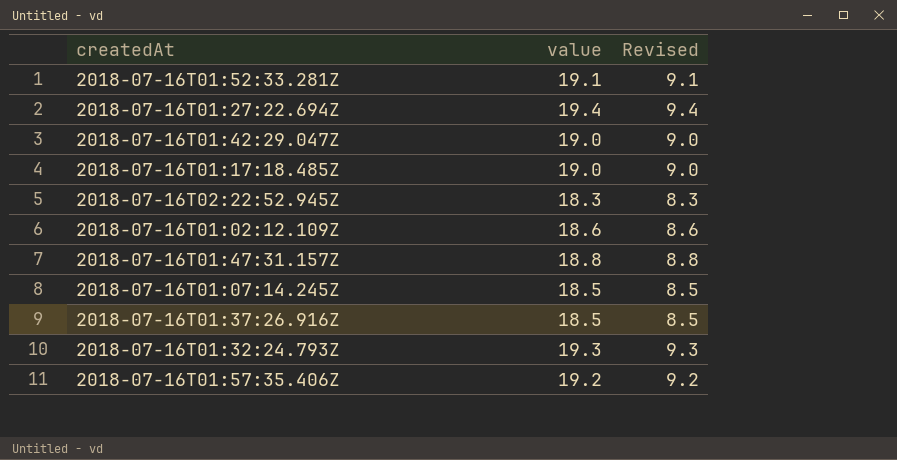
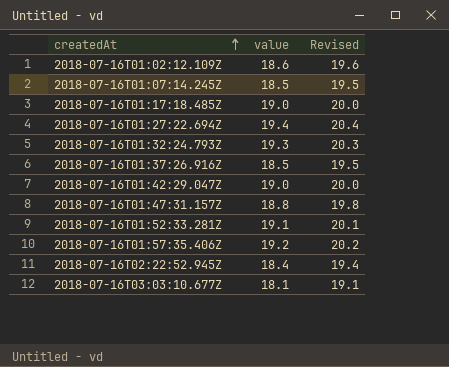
row order: none -> createdAt ascending
column Revised | formula: [value] - 10 -> [value] + 1
2018-07-16T02:22:52.945Z | value: 18.3 -> 18.4
row 2018-07-16T03:03:10.677Z: none -> 18.1 | 19.1

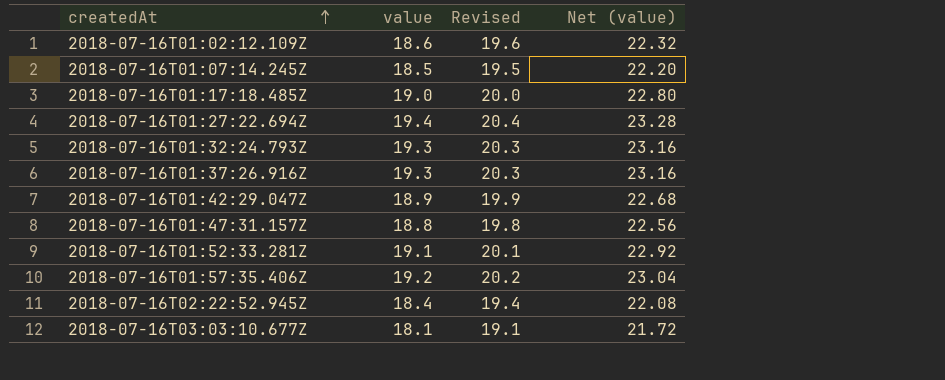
column Net (value) | formula: none -> [value] * 1.2
2018-07-16T01:37:26.916Z | value: 18.5 -> 19.3
2018-07-16T01:37:26.916Z | Revised: 19.5 -> 20.3
2018-07-16T01:42:29.047Z | value: 19.0 -> 18.9
2018-07-16T01:42:29.047Z | Revised: 20.0 -> 19.9

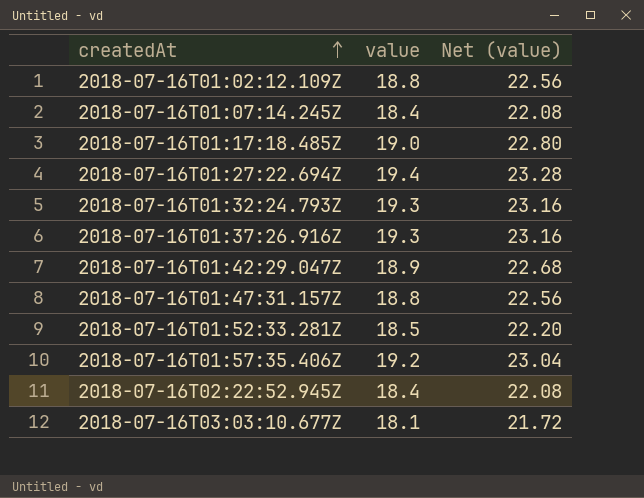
column Revised | formula: [value] + 1 -> none
2018-07-16T01:02:12.109Z | value: 18.6 -> 18.8
2018-07-16T01:02:12.109Z | Net (value): 22.32 -> 22.56
2018-07-16T01:07:14.245Z | value: 18.5 -> 18.4
2018-07-16T01:07:14.245Z | Net (value): 22.20 -> 22.08
2018-07-16T01:52:33.281Z | value: 19.1 -> 18.5
2018-07-16T01:52:33.281Z | Net (value): 22.92 -> 22.20

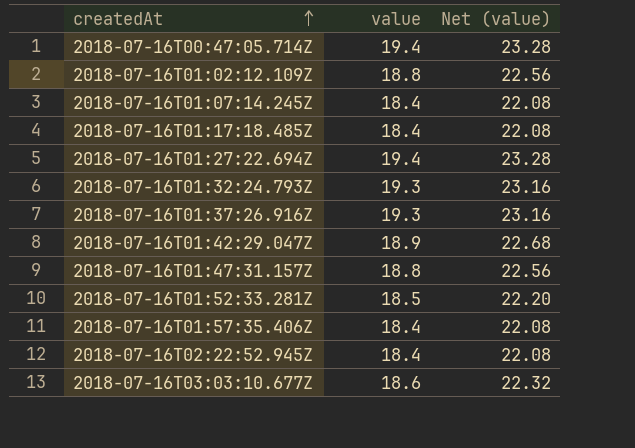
row 2018-07-16T00:47:05.714Z: none -> 19.4 | 23.28
2018-07-16T01:17:18.485Z | value: 19.0 -> 18.4
2018-07-16T01:17:18.485Z | Net (value): 22.80 -> 22.08
2018-07-16T01:57:35.406Z | value: 19.2 -> 18.4
2018-07-16T01:57:35.406Z | Net (value): 23.04 -> 22.08
2018-07-16T03:03:10.677Z | value: 18.1 -> 18.6
2018-07-16T03:03:10.677Z | Net (value): 21.72 -> 22.32

